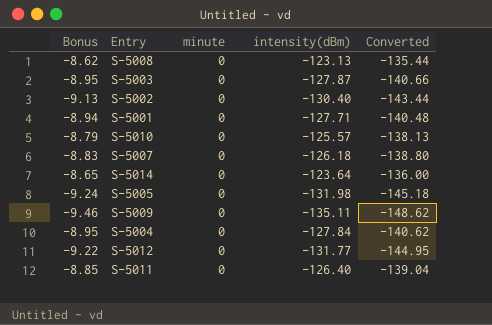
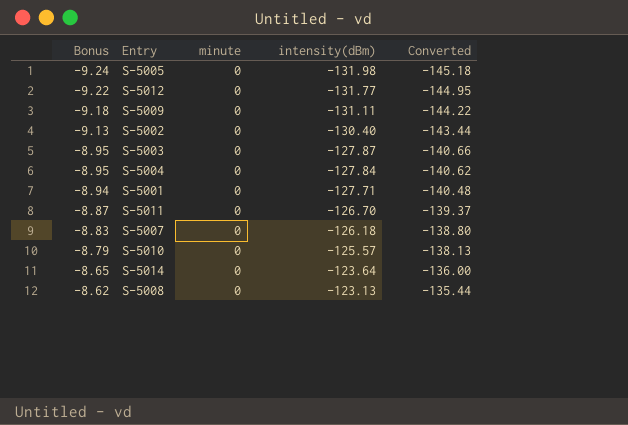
row order: none -> Bonus ascending
S-5009 | Bonus: -9.46 -> -9.18
S-5009 | intensity(dBm): -135.11 -> -131.11
S-5009 | Converted: -148.62 -> -144.22
S-5011 | Bonus: -8.85 -> -8.87
S-5011 | intensity(dBm): -126.40 -> -126.70
S-5011 | Converted: -139.04 -> -139.37

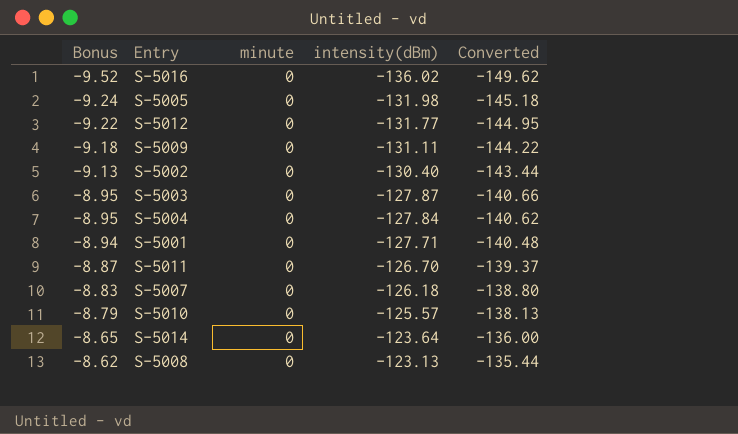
row S-5016: none -> -9.52 | 0 | -136.02 | -149.62

